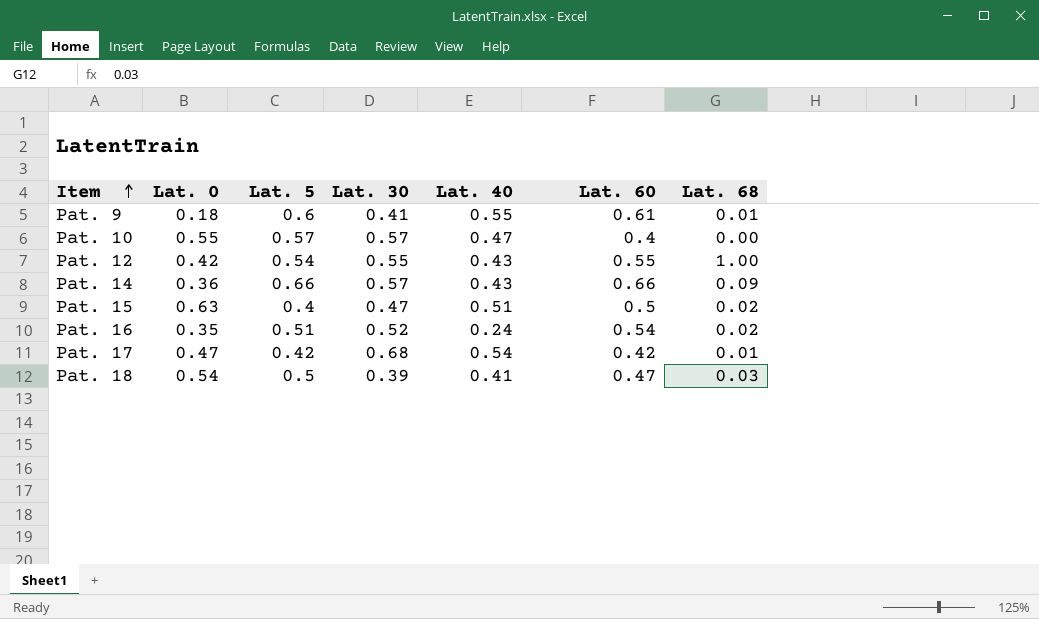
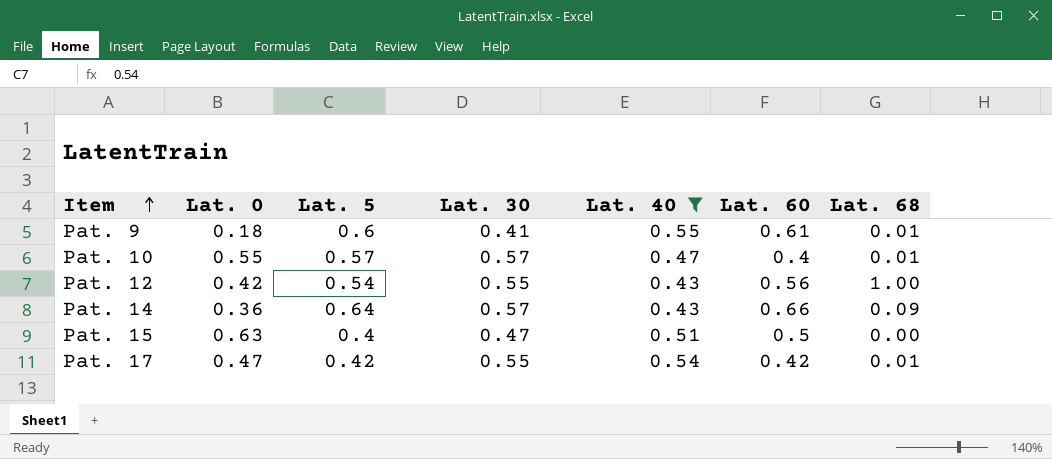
filter: none -> Lat. 40 >= 0.43
Pat. 10 | Lat. 68: 0.00 -> 0.01
Pat. 12 | Lat. 60: 0.55 -> 0.56
Pat. 14 | Lat. 5: 0.66 -> 0.64
Pat. 15 | Lat. 68: 0.02 -> 0.00
Pat. 17 | Lat. 30: 0.68 -> 0.55

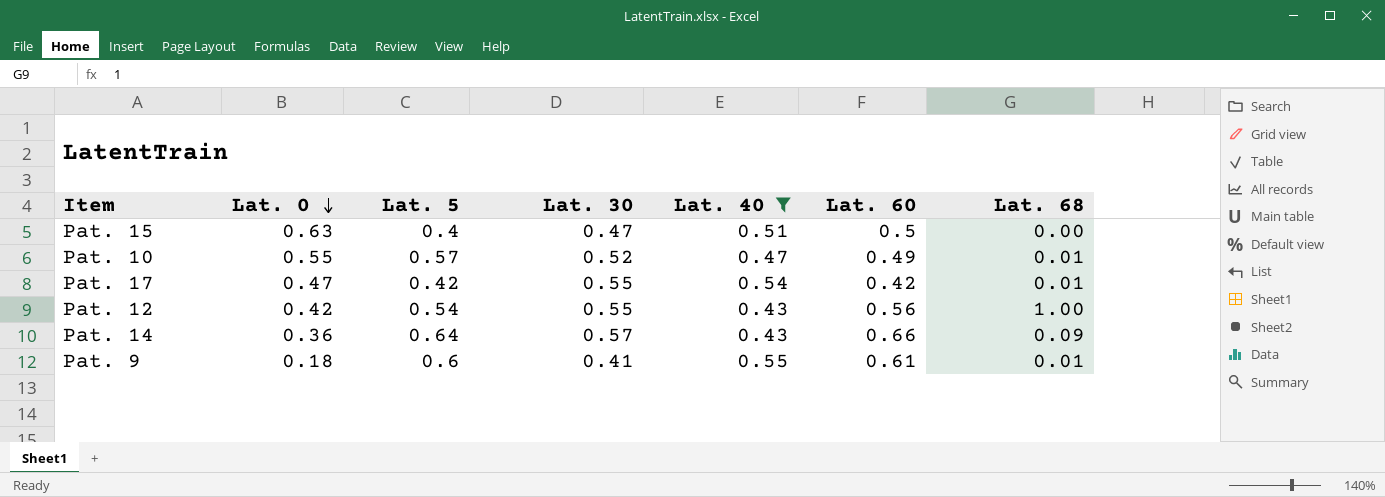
row order: Item ascending -> Lat. 0 descending
Pat. 10 | Lat. 30: 0.57 -> 0.52
Pat. 10 | Lat. 60: 0.4 -> 0.49

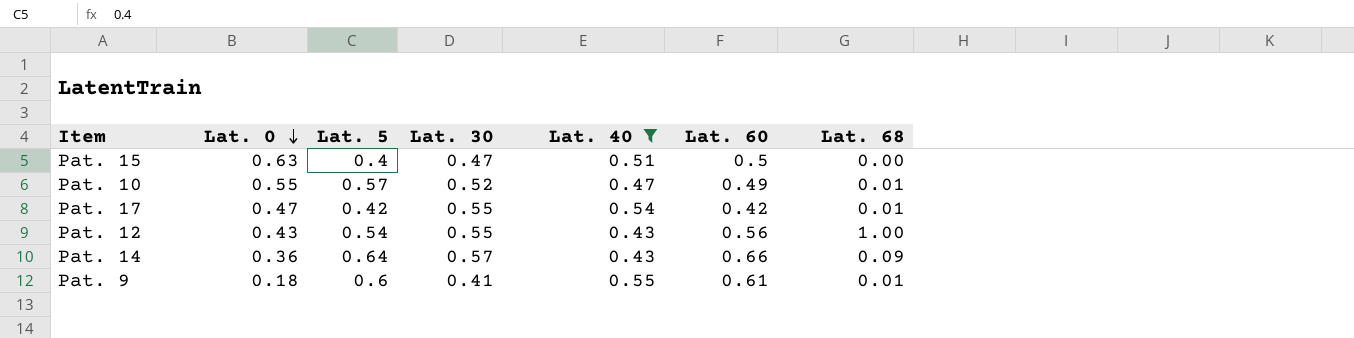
Pat. 12 | Lat. 0: 0.42 -> 0.43

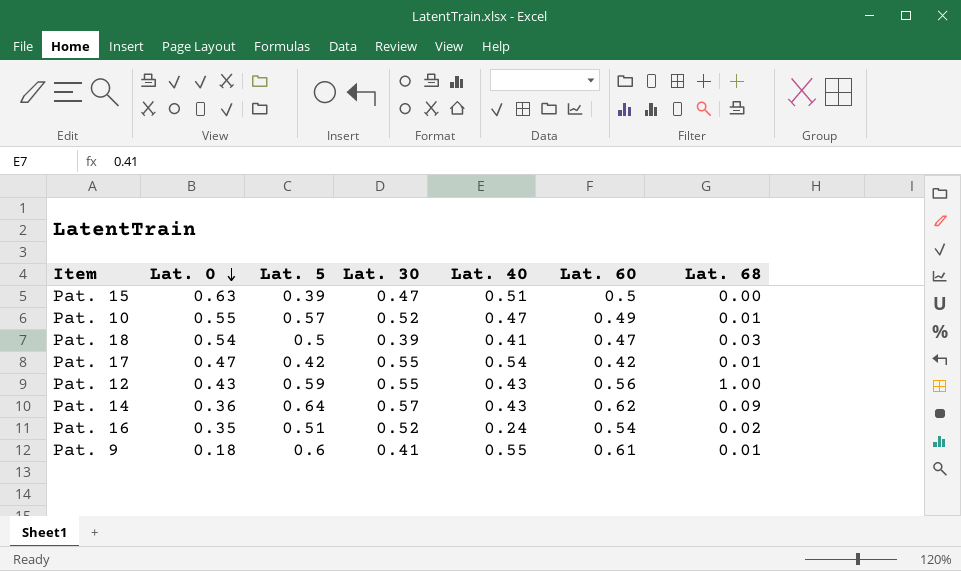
filter: Lat. 40 >= 0.43 -> none
Pat. 15 | Lat. 5: 0.4 -> 0.39
Pat. 12 | Lat. 5: 0.54 -> 0.59
Pat. 14 | Lat. 60: 0.66 -> 0.62

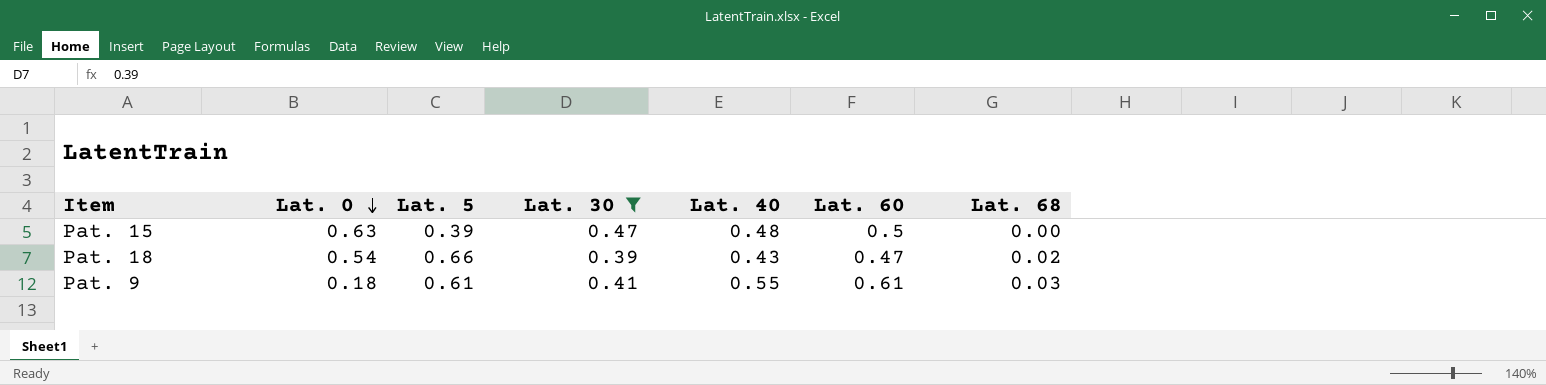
filter: none -> Lat. 30 <= 0.47
Pat. 15 | Lat. 40: 0.51 -> 0.48
Pat. 18 | Lat. 5: 0.5 -> 0.66
Pat. 18 | Lat. 40: 0.41 -> 0.43
Pat. 18 | Lat. 68: 0.03 -> 0.02
Pat. 9 | Lat. 5: 0.6 -> 0.61
Pat. 9 | Lat. 68: 0.01 -> 0.03

